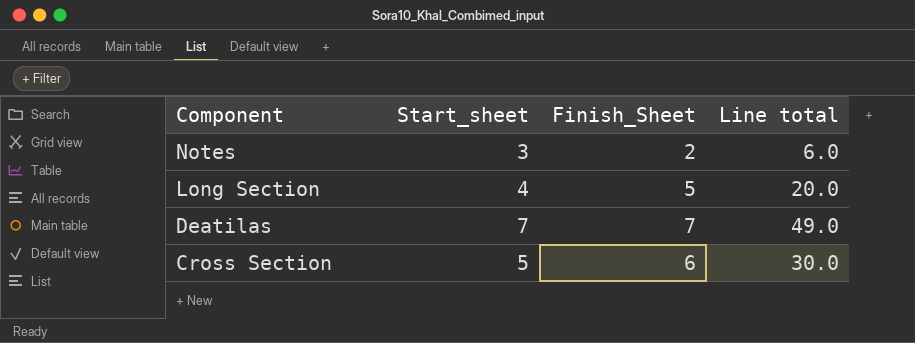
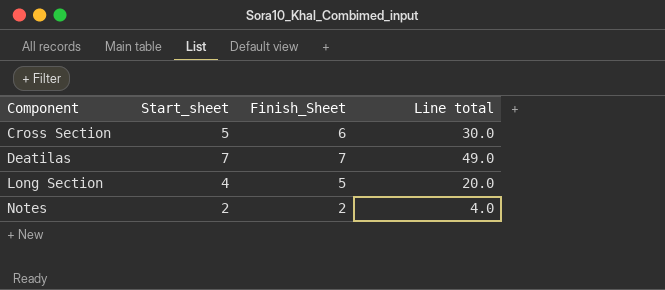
row order: Component descending -> Component ascending
Notes | Start_sheet: 3 -> 2
Notes | Line total: 6.0 -> 4.0

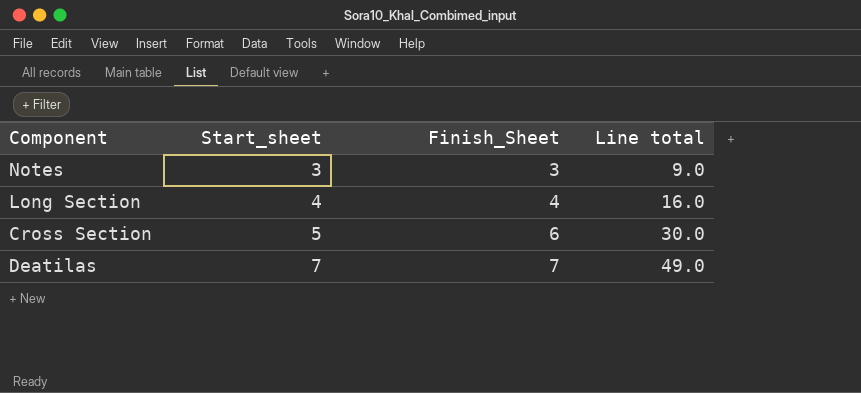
row order: Component ascending -> Start_sheet ascending
Notes | Start_sheet: 2 -> 3
Notes | Finish_Sheet: 2 -> 3
Notes | Line total: 4.0 -> 9.0
Long Section | Finish_Sheet: 5 -> 4
Long Section | Line total: 20.0 -> 16.0

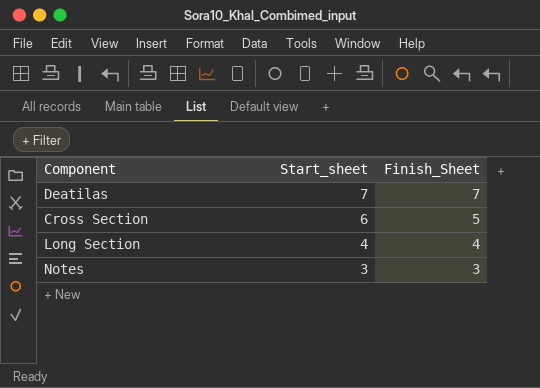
row order: Start_sheet ascending -> Start_sheet descending
column Line total | formula: [Start_sheet] * [Finish_Sheet] -> none
Cross Section | Start_sheet: 5 -> 6
Cross Section | Finish_Sheet: 6 -> 5

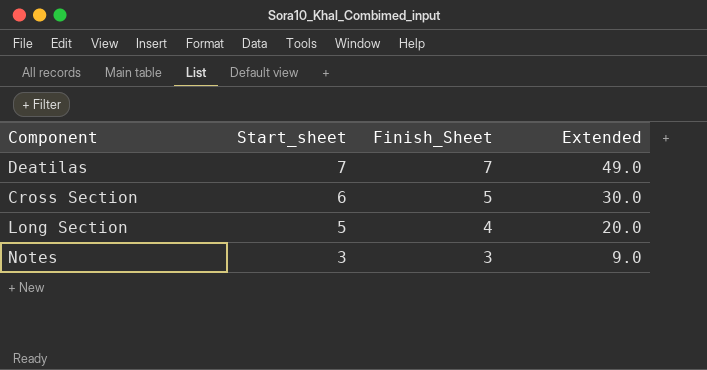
column Extended | formula: none -> [Start_sheet] * [Finish_Sheet]
Long Section | Start_sheet: 4 -> 5

